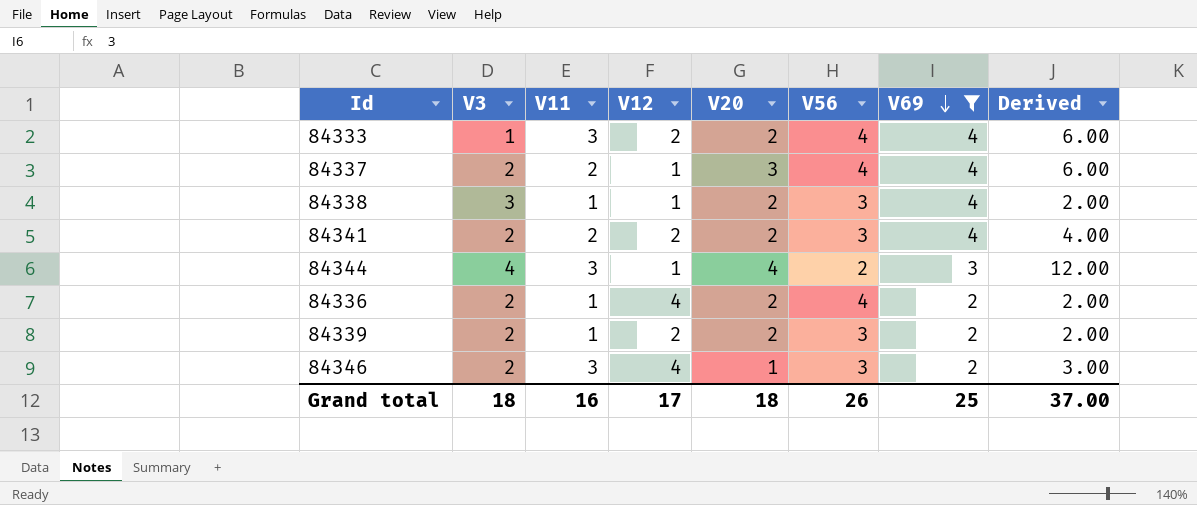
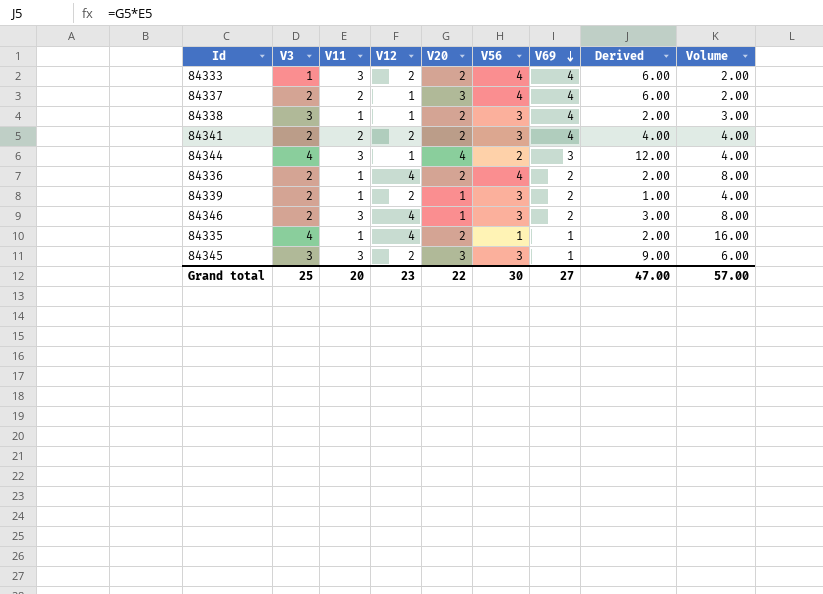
filter: V69 != 1 -> none
column Volume | formula: none -> [V3] * [V12]
84339 | V20: 2 -> 1
84339 | Derived: 2.00 -> 1.00
Grand total | V3: 18 -> 25
Grand total | V11: 16 -> 20
Grand total | V12: 17 -> 23
Grand total | V20: 18 -> 22
Grand total | V56: 26 -> 30
Grand total | V69: 25 -> 27
Grand total | Derived: 37.00 -> 47.00

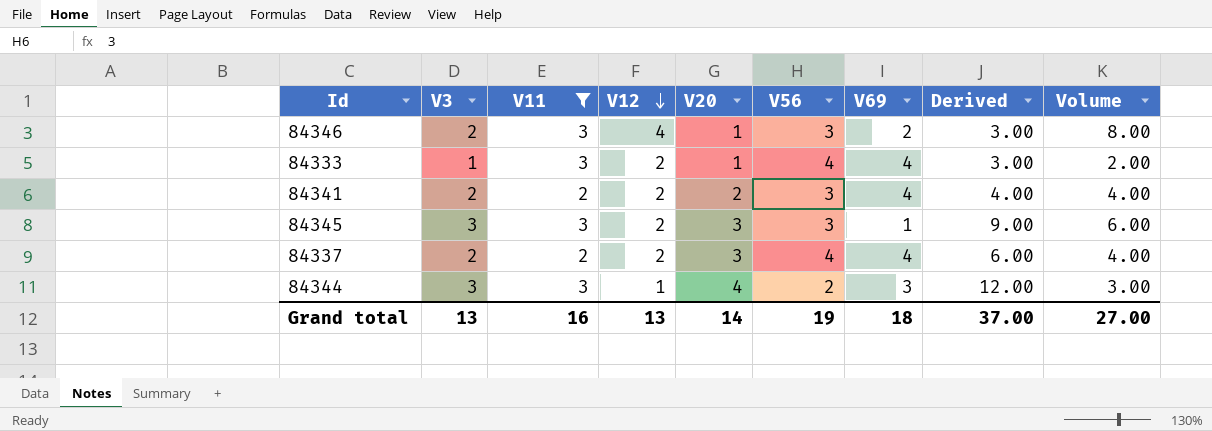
filter: none -> V11 != 1
row order: V69 descending -> V12 descending
84333 | V20: 2 -> 1
84333 | Derived: 6.00 -> 3.00
84337 | V12: 1 -> 2
84337 | Volume: 2.00 -> 4.00
84344 | V3: 4 -> 3
84344 | Volume: 4.00 -> 3.00
Grand total | V3: 25 -> 13
Grand total | V11: 20 -> 16
Grand total | V12: 23 -> 13
Grand total | V20: 22 -> 14
Grand total | V56: 30 -> 19
Grand total | V69: 27 -> 18
Grand total | Derived: 47.00 -> 37.00
Grand total | Volume: 57.00 -> 27.00

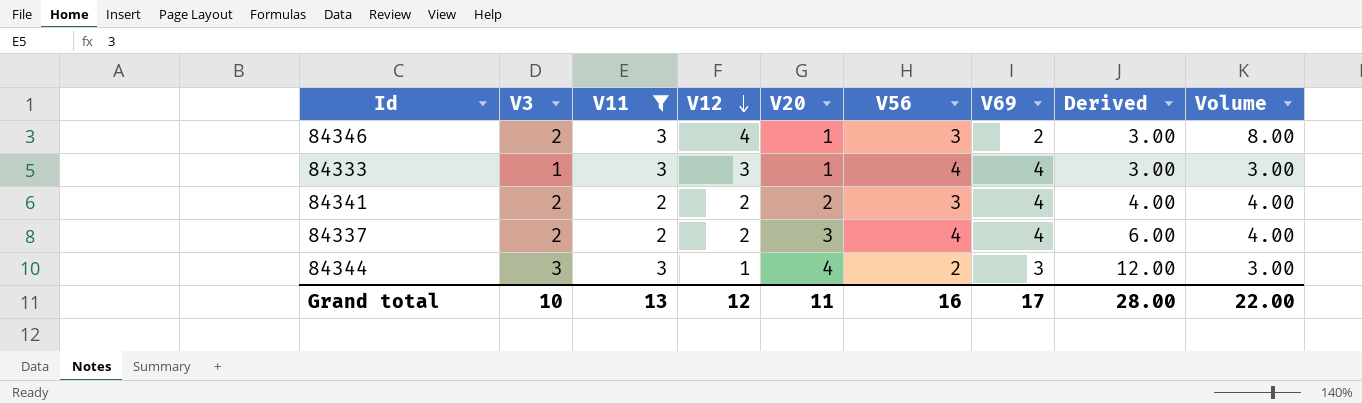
row 84345: 3 | 3 | 2 | 3 | 3 | 1 | 9.00 | 6.00 -> none
84333 | V12: 2 -> 3
84333 | Volume: 2.00 -> 3.00
Grand total | V3: 13 -> 10
Grand total | V11: 16 -> 13
Grand total | V12: 13 -> 12
Grand total | V20: 14 -> 11
Grand total | V56: 19 -> 16
Grand total | V69: 18 -> 17
Grand total | Derived: 37.00 -> 28.00
Grand total | Volume: 27.00 -> 22.00

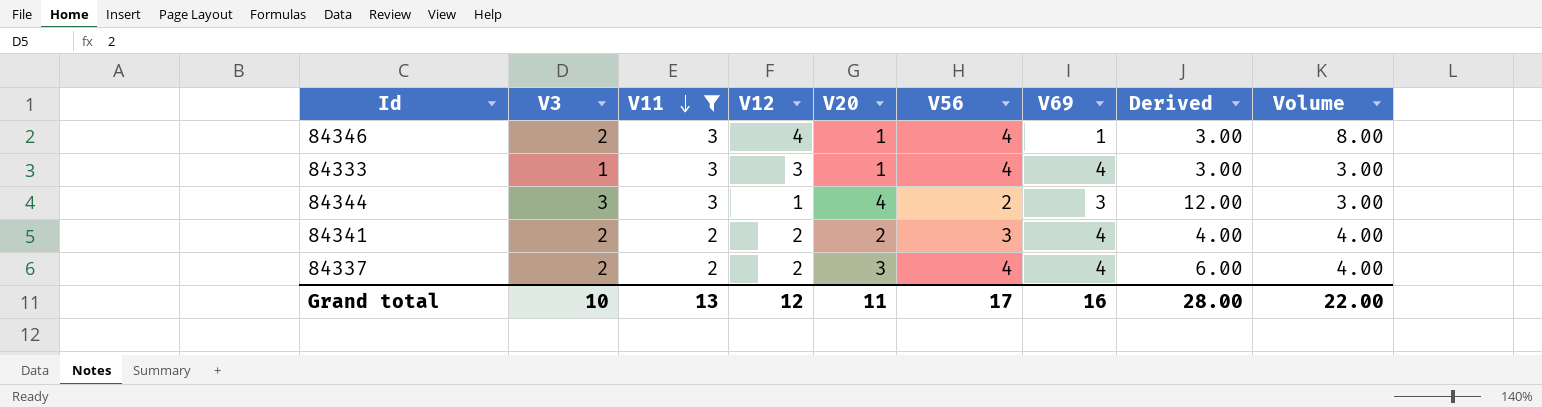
row order: V12 descending -> V11 descending
84346 | V56: 3 -> 4
84346 | V69: 2 -> 1
Grand total | V56: 16 -> 17
Grand total | V69: 17 -> 16

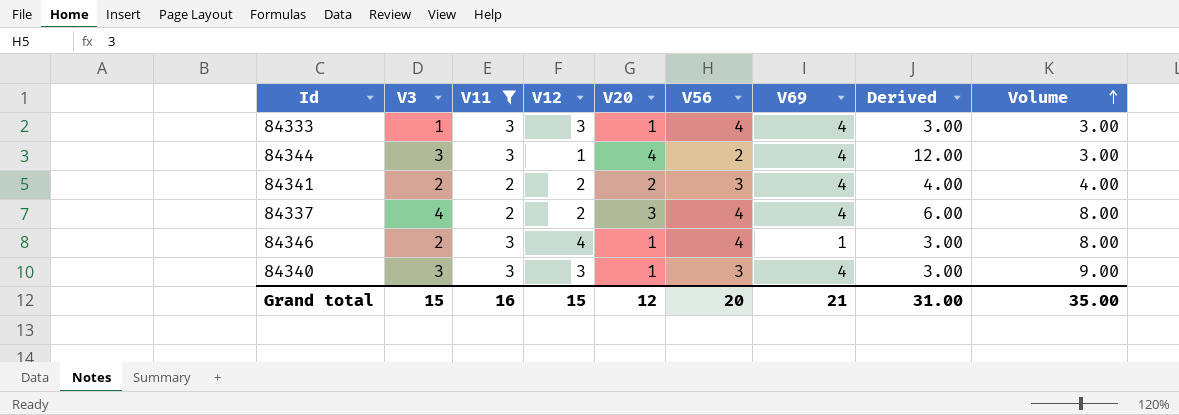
row order: V11 descending -> Volume ascending
84344 | V69: 3 -> 4
84337 | V3: 2 -> 4
84337 | Volume: 4.00 -> 8.00
row 84340: none -> 3 | 3 | 3 | 1 | 3 | 4 | 3.00 | 9.00
Grand total | V3: 10 -> 15
Grand total | V11: 13 -> 16
Grand total | V12: 12 -> 15
Grand total | V20: 11 -> 12
Grand total | V56: 17 -> 20
Grand total | V69: 16 -> 21
Grand total | Derived: 28.00 -> 31.00
Grand total | Volume: 22.00 -> 35.00

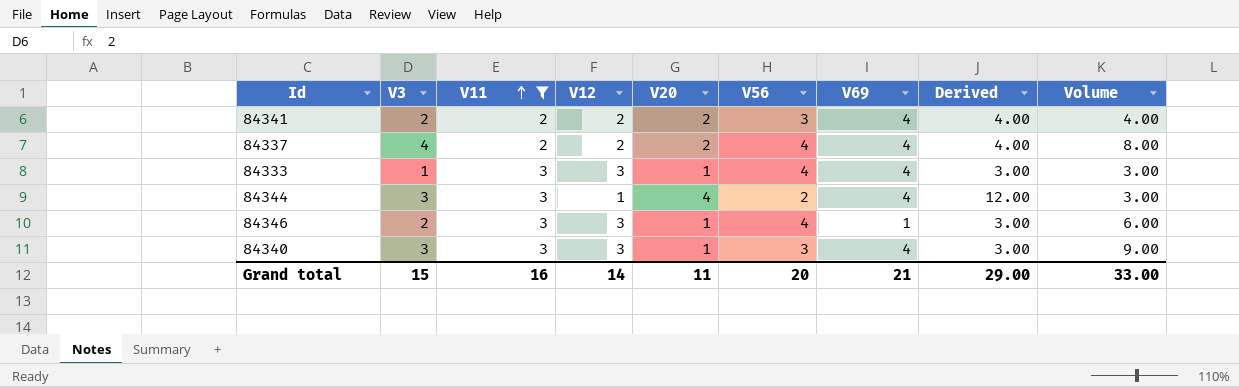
row order: Volume ascending -> V11 ascending
84337 | V20: 3 -> 2
84337 | Derived: 6.00 -> 4.00
84346 | V12: 4 -> 3
84346 | Volume: 8.00 -> 6.00
Grand total | V12: 15 -> 14
Grand total | V20: 12 -> 11
Grand total | Derived: 31.00 -> 29.00
Grand total | Volume: 35.00 -> 33.00

